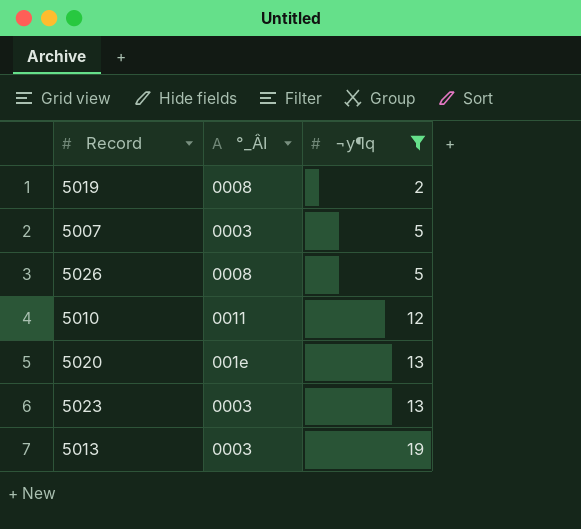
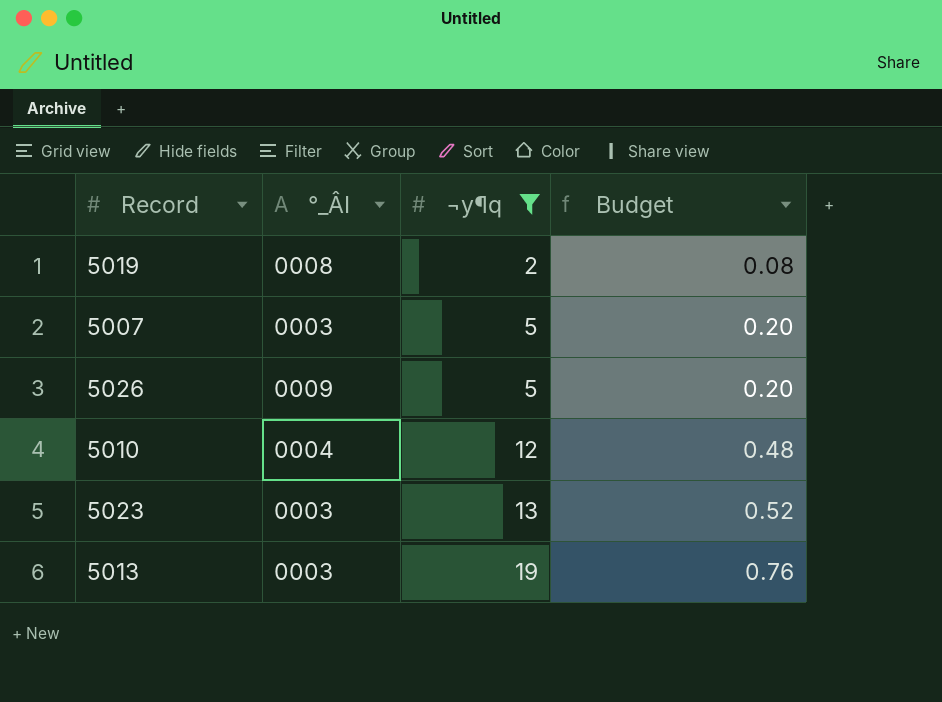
column Budget | formula: none -> [¬y¶q] * 0.04
row 5020: 001e | 13 -> none
5026 | °_ÂI: 0008 -> 0009
5010 | °_ÂI: 0011 -> 0004

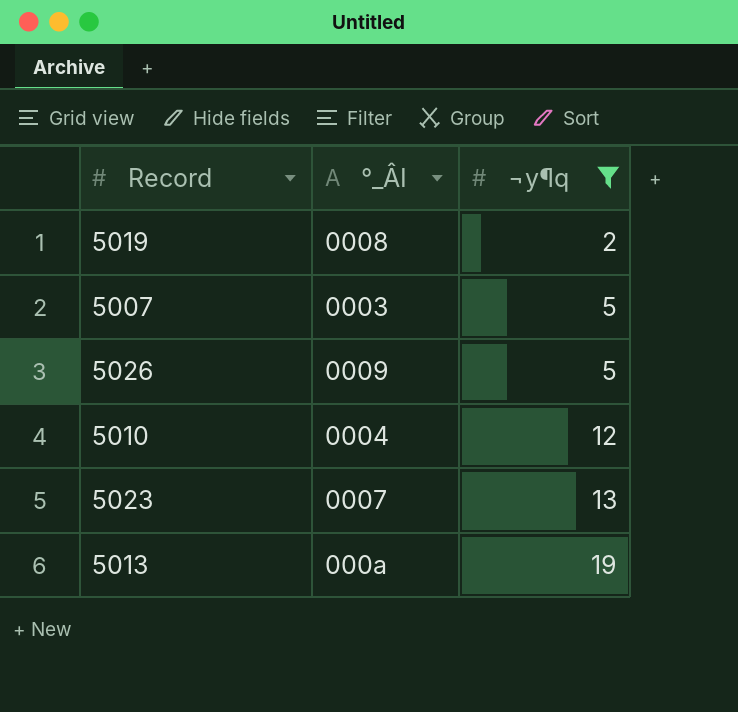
column Budget | formula: [¬y¶q] * 0.04 -> none
5023 | °_ÂI: 0003 -> 0007
5013 | °_ÂI: 0003 -> 000a

